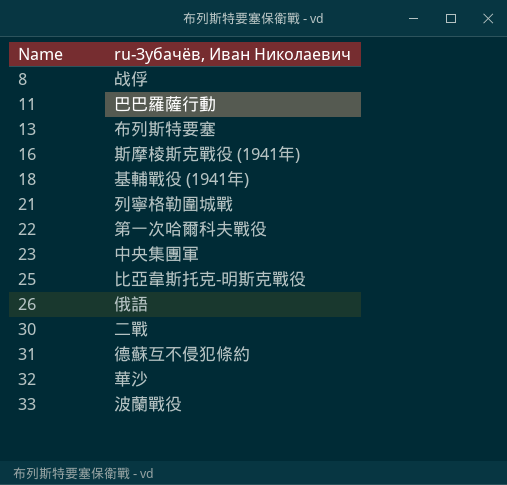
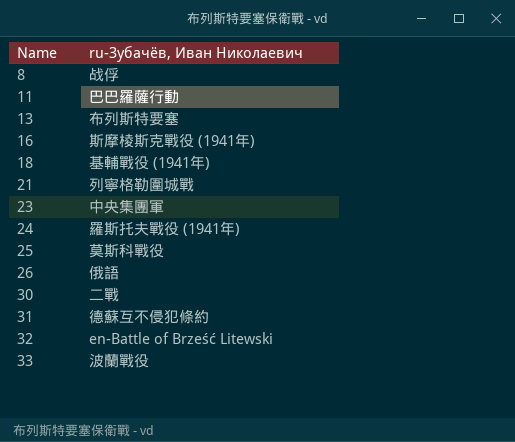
row 22: 第一次哈爾科夫戰役 -> none
row 24: none -> 羅斯托夫戰役 (1941年)
25 | ru-Зубачёв, Иван Николаевич: 比亞韋斯托克-明斯克戰役 -> 莫斯科戰役
32 | ru-Зубачёв, Иван Николаевич: 華沙 -> en-Battle of Brześć Litewski

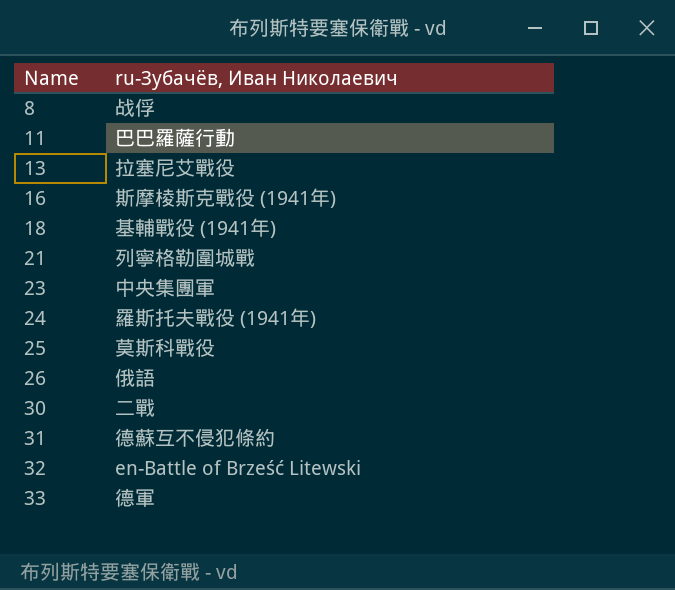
13 | ru-Зубачёв, Иван Николаевич: 布列斯特要塞 -> 拉塞尼艾戰役
33 | ru-Зубачёв, Иван Николаевич: 波蘭戰役 -> 德軍

